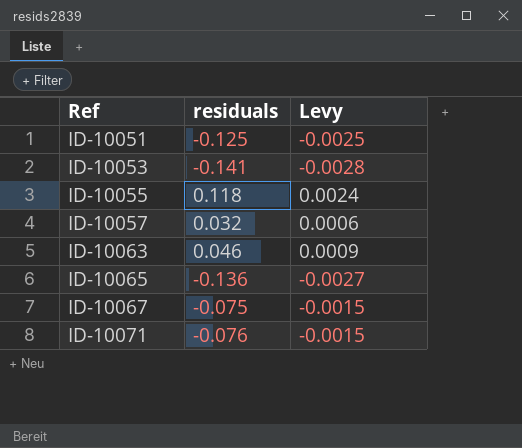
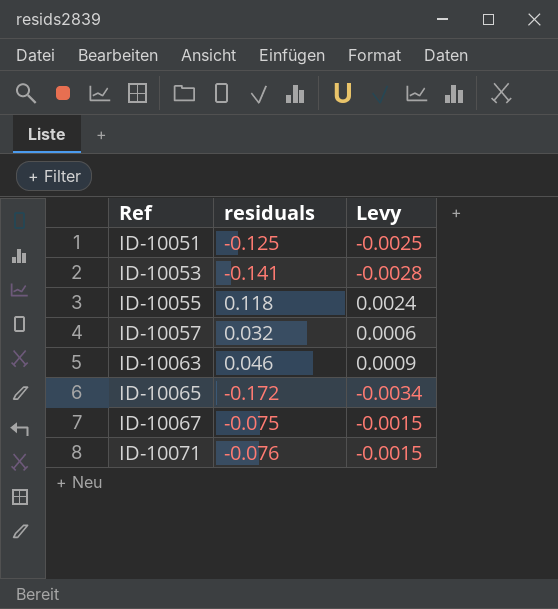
ID-10065 | residuals: -0.136 -> -0.172
ID-10065 | Levy: -0.0027 -> -0.0034

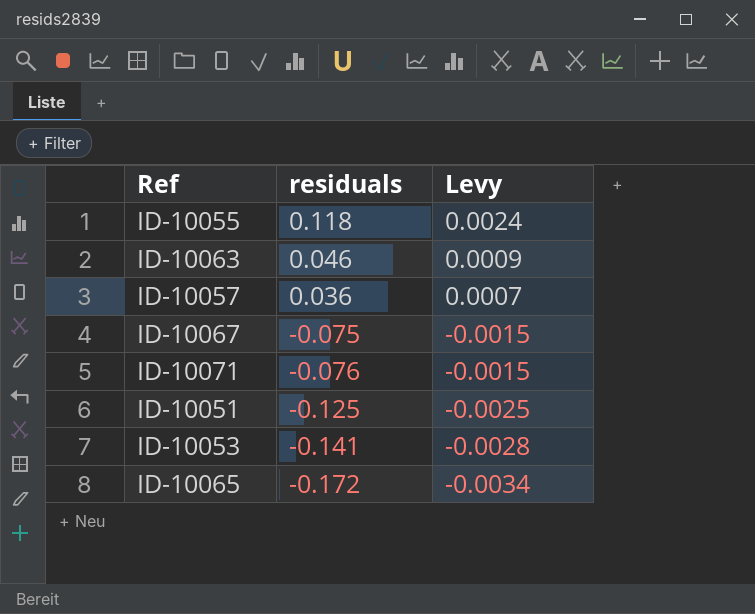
row order: Ref ascending -> residuals descending
ID-10057 | residuals: 0.032 -> 0.036
ID-10057 | Levy: 0.0006 -> 0.0007

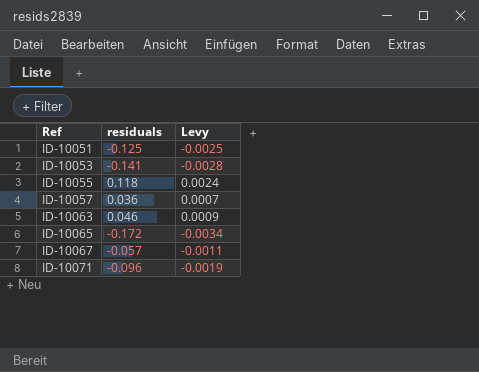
row order: residuals descending -> Ref ascending
ID-10067 | residuals: -0.075 -> -0.057
ID-10067 | Levy: -0.0015 -> -0.0011
ID-10071 | residuals: -0.076 -> -0.096
ID-10071 | Levy: -0.0015 -> -0.0019

